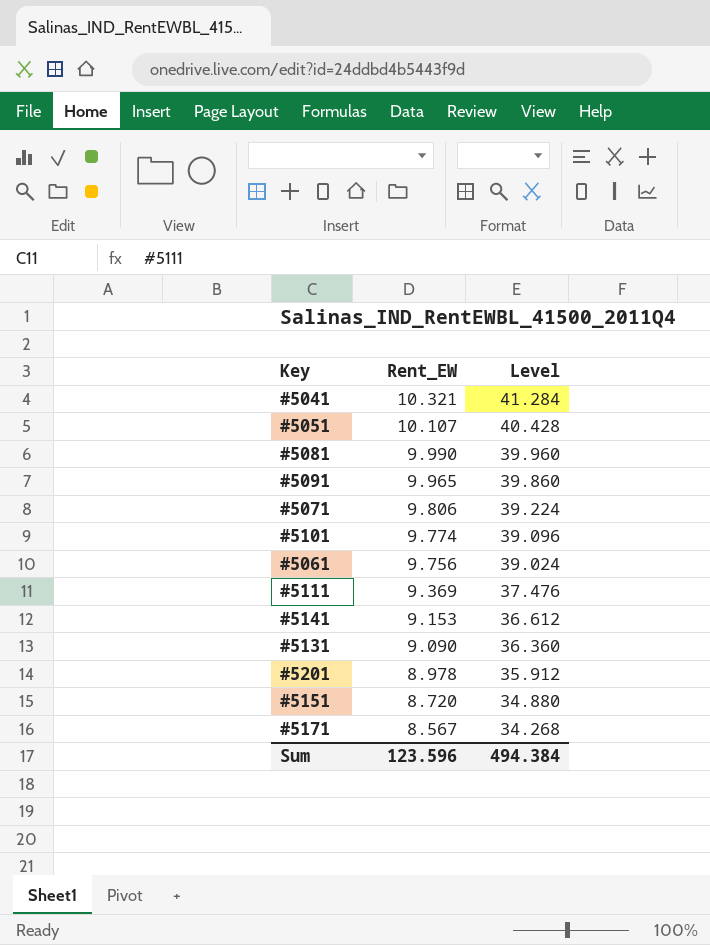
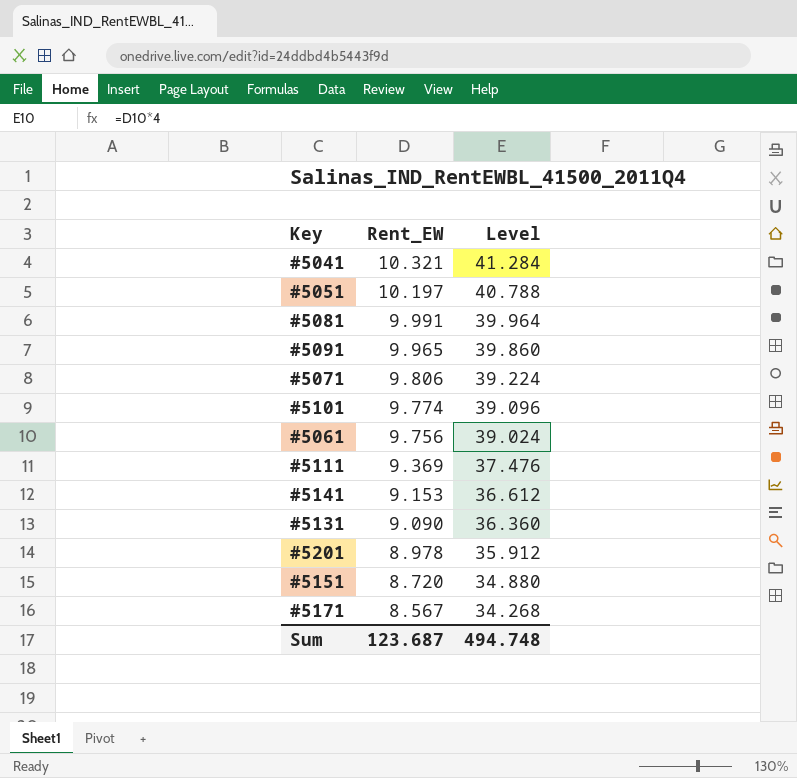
#5051 | Rent_EW: 10.107 -> 10.197
#5051 | Level: 40.428 -> 40.788
#5081 | Rent_EW: 9.990 -> 9.991
#5081 | Level: 39.960 -> 39.964
Sum | Rent_EW: 123.596 -> 123.687
Sum | Level: 494.384 -> 494.748

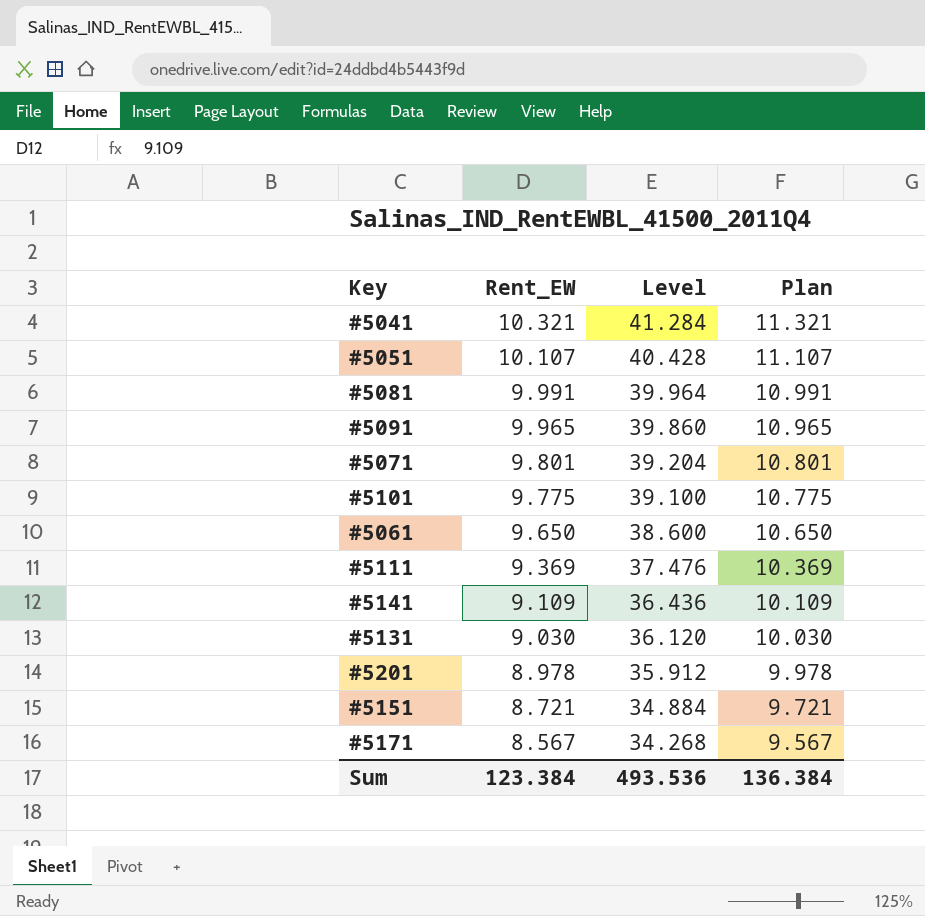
column Plan | formula: none -> [Rent_EW] + 1
#5051 | Rent_EW: 10.197 -> 10.107
#5051 | Level: 40.788 -> 40.428
#5071 | Rent_EW: 9.806 -> 9.801
#5071 | Level: 39.224 -> 39.204
#5101 | Rent_EW: 9.774 -> 9.775
#5101 | Level: 39.096 -> 39.100
#5061 | Rent_EW: 9.756 -> 9.650
#5061 | Level: 39.024 -> 38.600
#5141 | Rent_EW: 9.153 -> 9.109
#5141 | Level: 36.612 -> 36.436
#5131 | Rent_EW: 9.090 -> 9.030
#5131 | Level: 36.360 -> 36.120
#5151 | Rent_EW: 8.720 -> 8.721
#5151 | Level: 34.880 -> 34.884
Sum | Rent_EW: 123.687 -> 123.384
Sum | Level: 494.748 -> 493.536

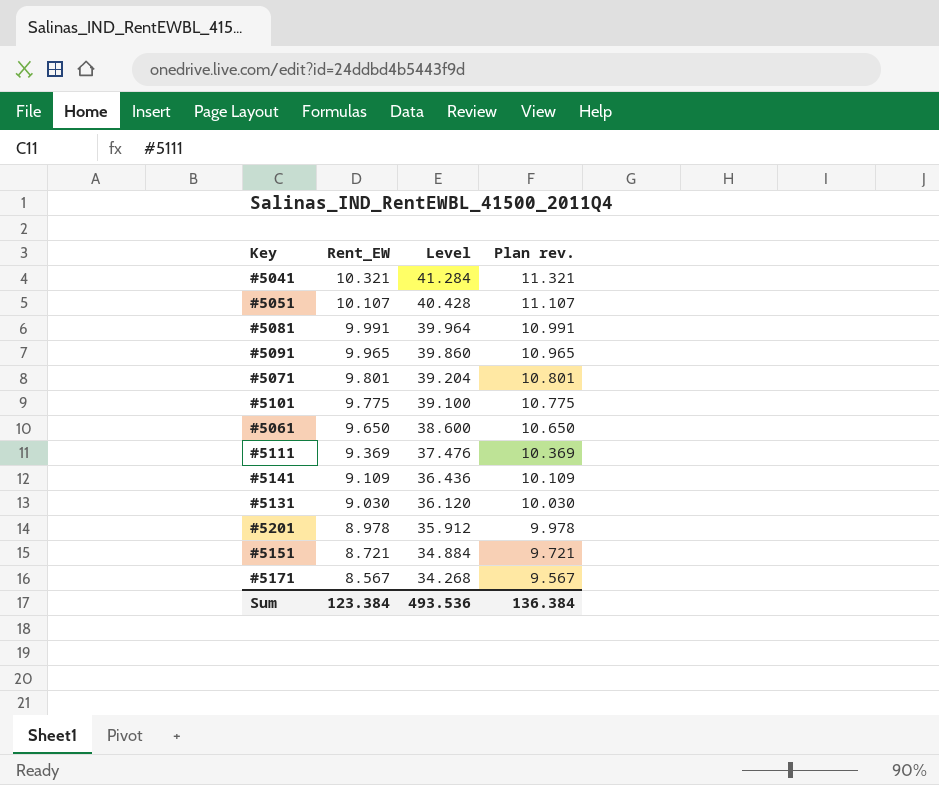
column name: Plan -> Plan rev.

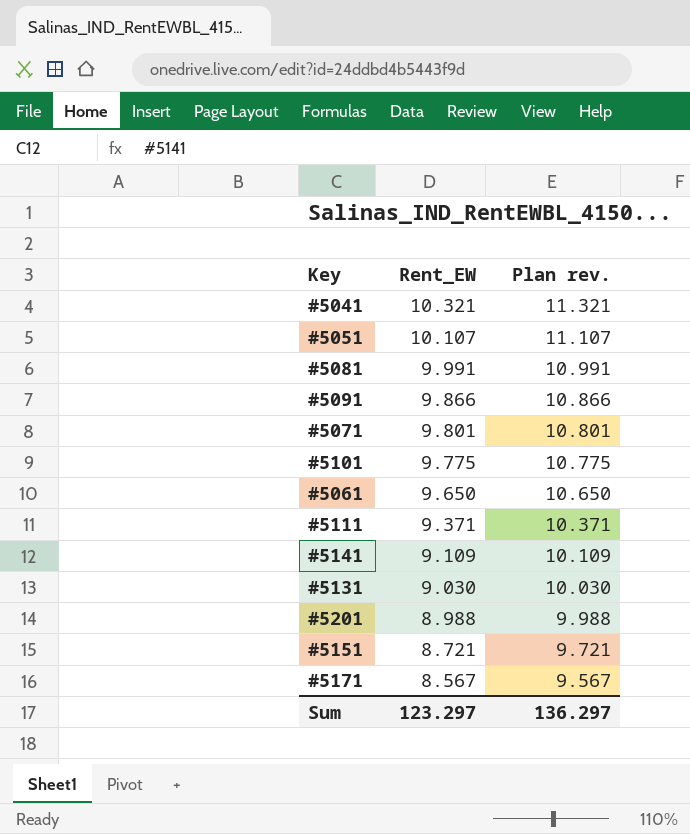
column Level | formula: [Rent_EW] * 4 -> none
#5091 | Rent_EW: 9.965 -> 9.866
#5091 | Plan rev.: 10.965 -> 10.866
#5111 | Rent_EW: 9.369 -> 9.371
#5111 | Plan rev.: 10.369 -> 10.371
#5201 | Rent_EW: 8.978 -> 8.988
#5201 | Plan rev.: 9.978 -> 9.988
Sum | Rent_EW: 123.384 -> 123.297
Sum | Plan rev.: 136.384 -> 136.297

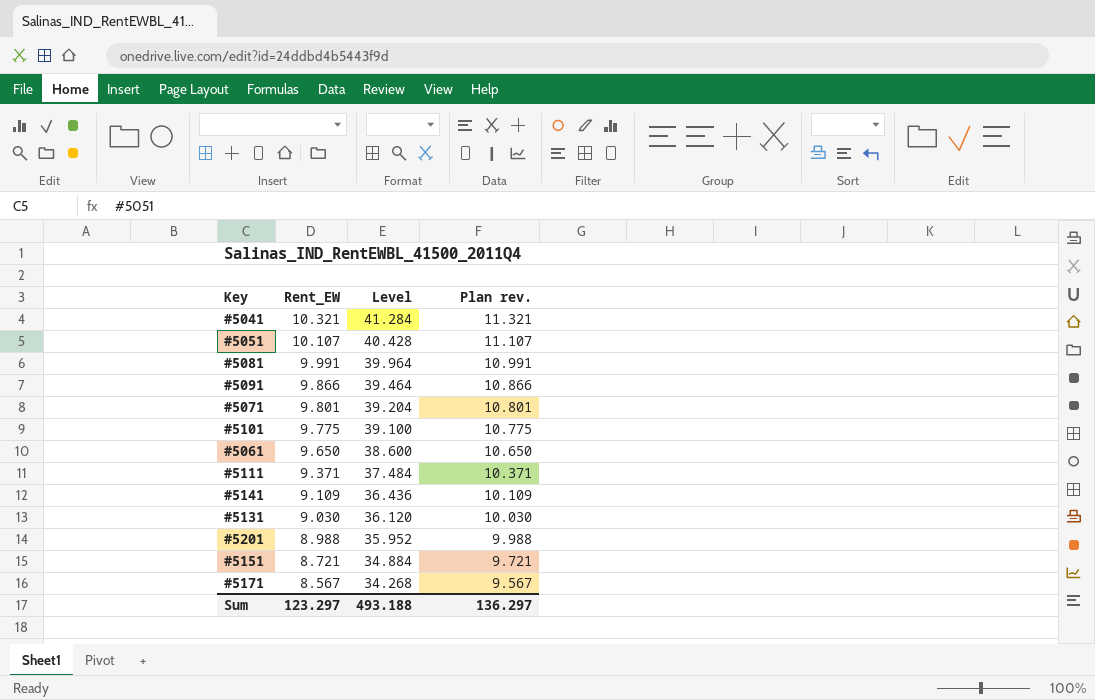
column Level | formula: none -> [Rent_EW] * 4

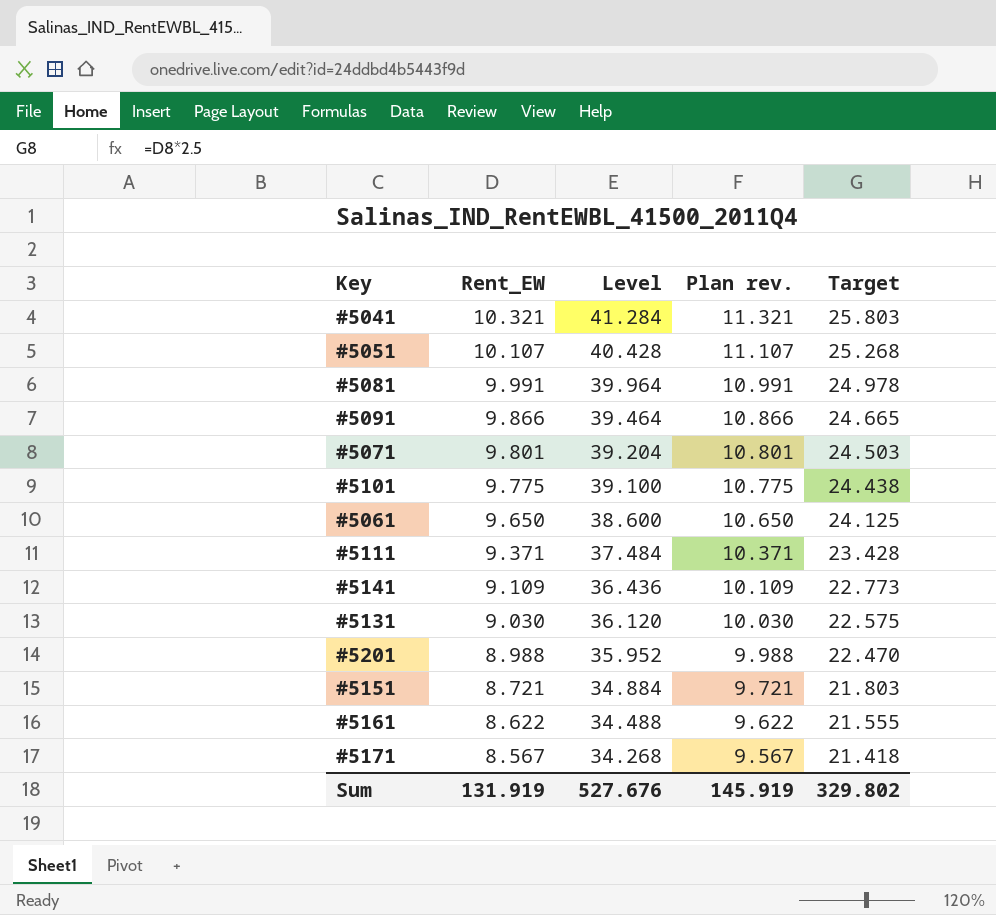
column Target | formula: none -> [Rent_EW] * 2.5
row #5161: none -> 8.622 | 34.488 | 9.622 | 21.555
Sum | Rent_EW: 123.297 -> 131.919
Sum | Level: 493.188 -> 527.676
Sum | Plan rev.: 136.297 -> 145.919

